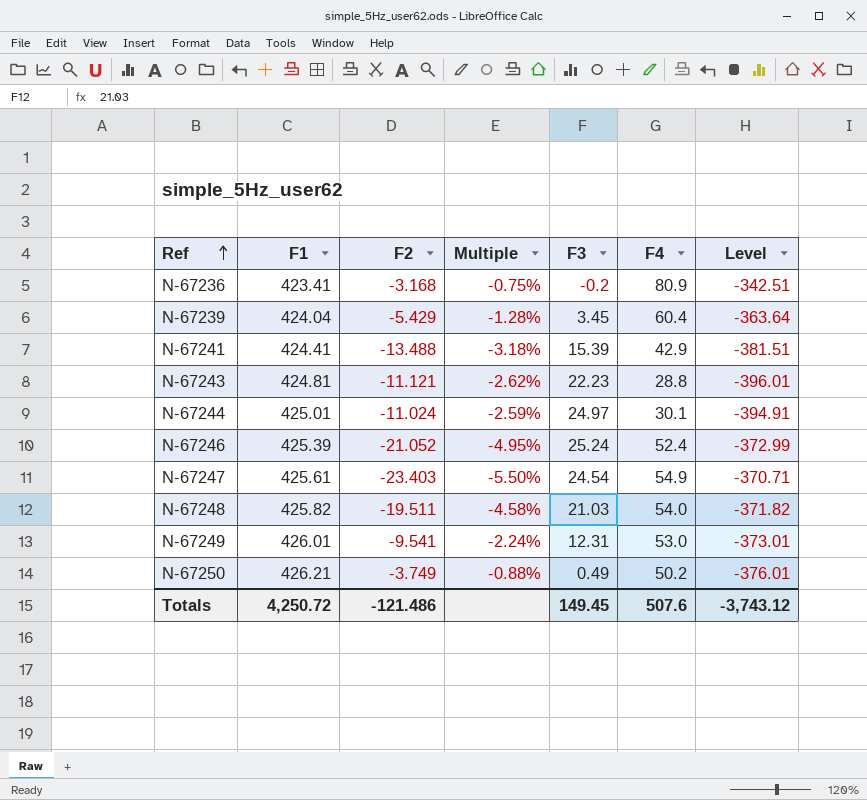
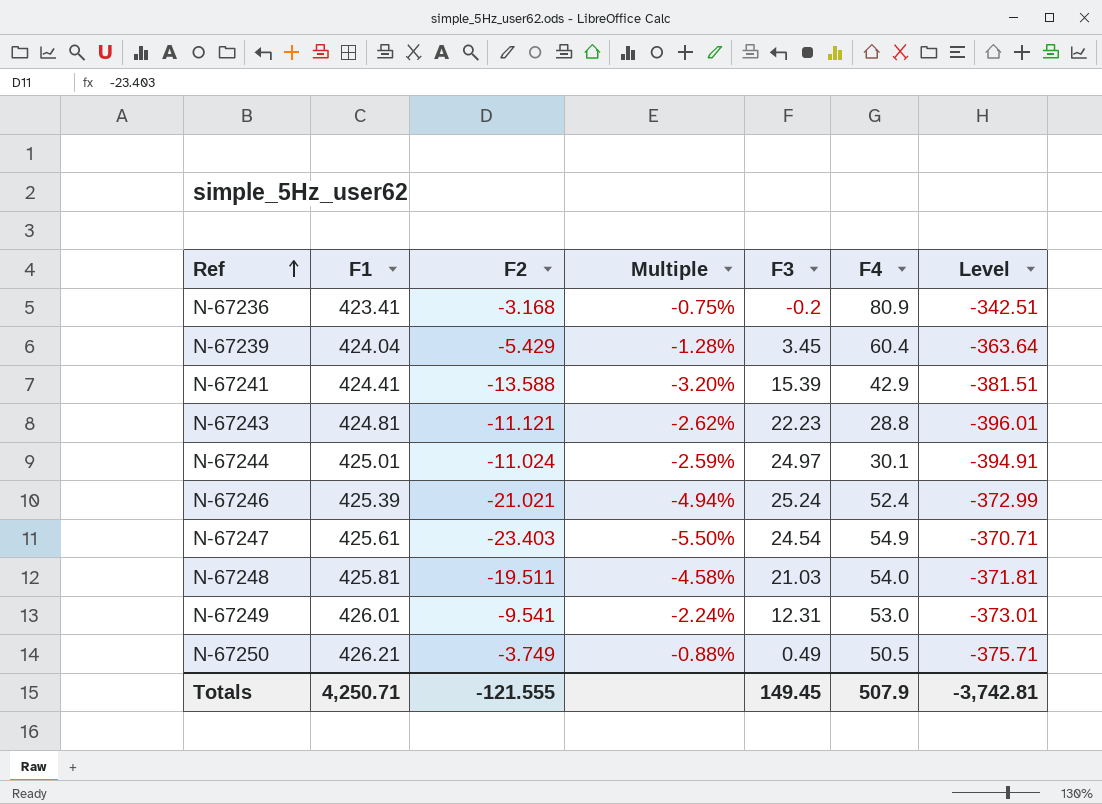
N-67241 | F2: -13.488 -> -13.588
N-67241 | Multiple: -3.18% -> -3.20%
N-67246 | F2: -21.052 -> -21.021
N-67246 | Multiple: -4.95% -> -4.94%
N-67248 | F1: 425.82 -> 425.81
N-67248 | Level: -371.82 -> -371.81
N-67250 | F4: 50.2 -> 50.5
N-67250 | Level: -376.01 -> -375.71
Totals | F1: 4,250.72 -> 4,250.71
Totals | F2: -121.486 -> -121.555
Totals | F4: 507.6 -> 507.9
Totals | Level: -3,743.12 -> -3,742.81

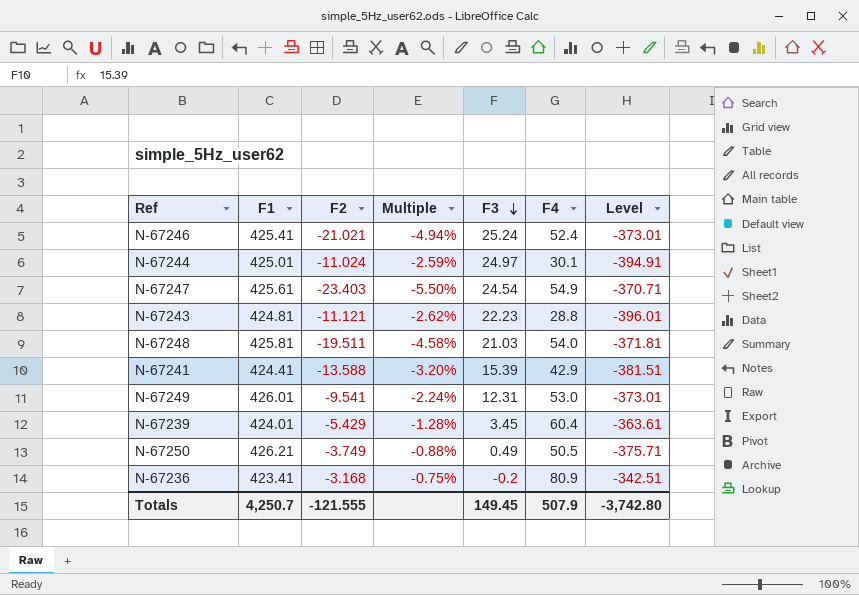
row order: Ref ascending -> F3 descending
N-67246 | F1: 425.39 -> 425.41
N-67246 | Level: -372.99 -> -373.01
N-67239 | F1: 424.04 -> 424.01
N-67239 | Level: -363.64 -> -363.61
Totals | F1: 4,250.71 -> 4,250.7
Totals | Level: -3,742.81 -> -3,742.80

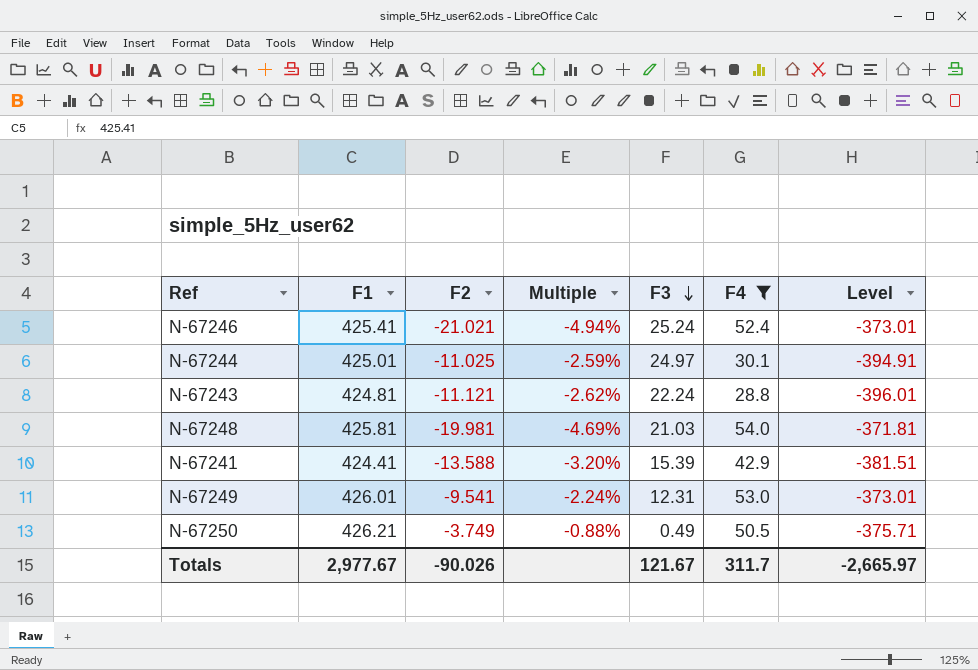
filter: none -> F4 <= 54.0
N-67244 | F2: -11.024 -> -11.025
N-67243 | F3: 22.23 -> 22.24
N-67248 | F2: -19.511 -> -19.981
N-67248 | Multiple: -4.58% -> -4.69%
Totals | F1: 4,250.7 -> 2,977.67
Totals | F2: -121.555 -> -90.026
Totals | F3: 149.45 -> 121.67
Totals | F4: 507.9 -> 311.7
Totals | Level: -3,742.80 -> -2,665.97

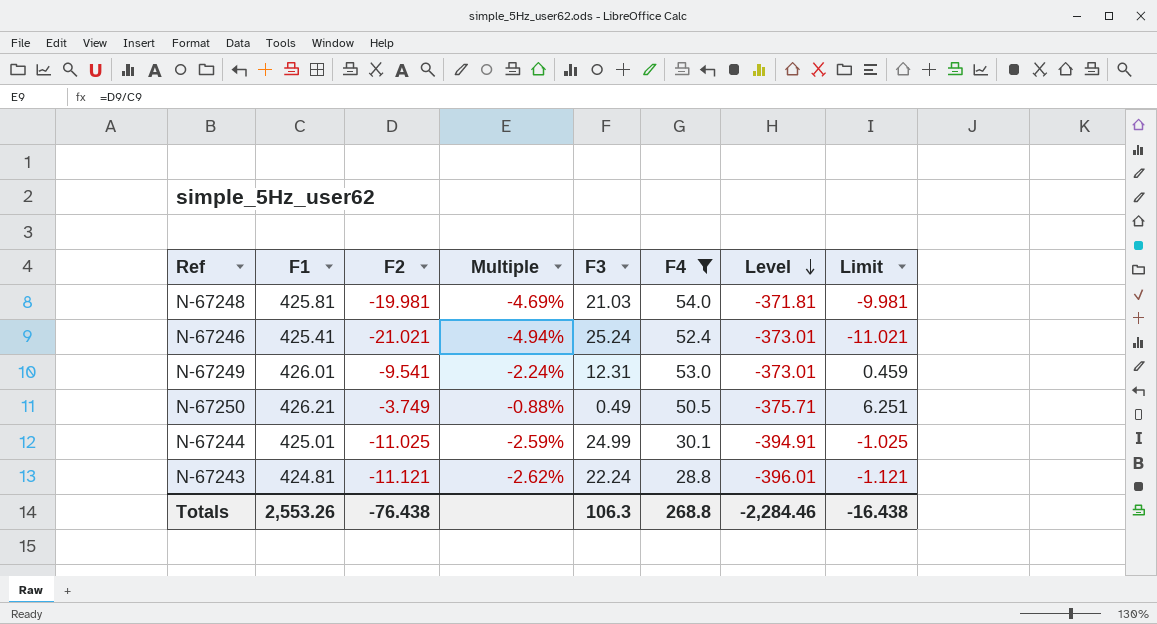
row order: F3 descending -> Level descending
column Limit | formula: none -> [F2] + 10
row N-67241: 424.41 | -13.588 | -3.20% | 15.39 | 42.9 | -381.51 -> none
N-67244 | F3: 24.97 -> 24.99
Totals | F1: 2,977.67 -> 2,553.26
Totals | F2: -90.026 -> -76.438
Totals | F3: 121.67 -> 106.3
Totals | F4: 311.7 -> 268.8
Totals | Level: -2,665.97 -> -2,284.46

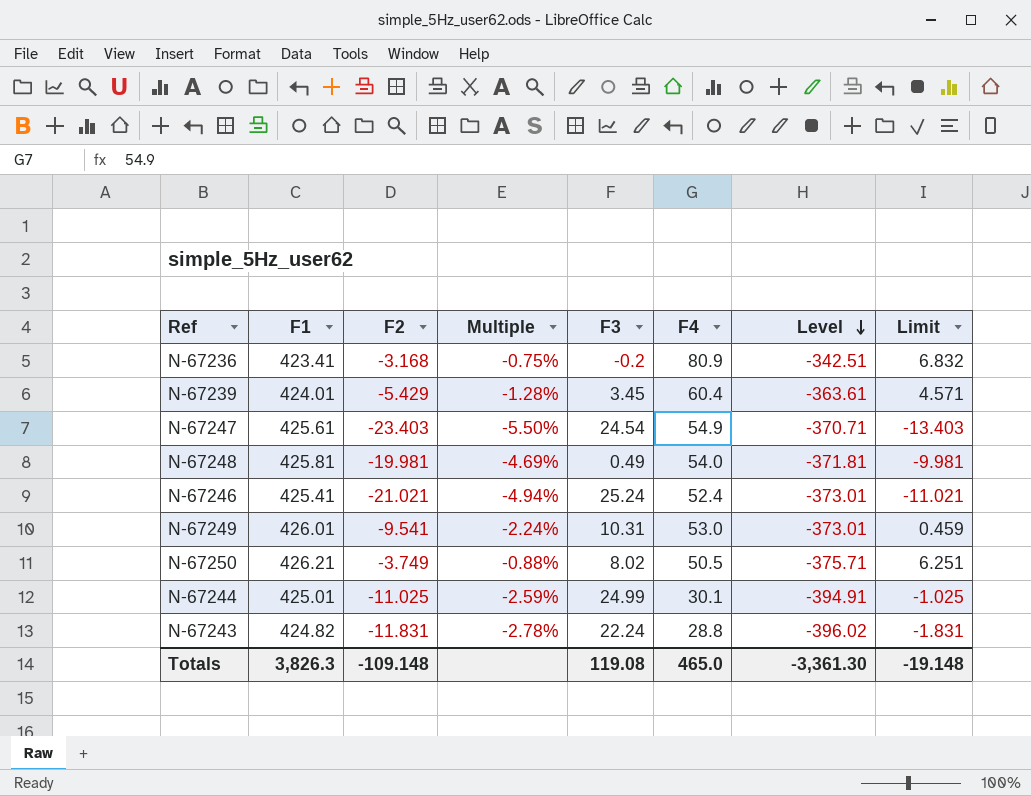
filter: F4 <= 54.0 -> none
N-67248 | F3: 21.03 -> 0.49
N-67249 | F3: 12.31 -> 10.31
N-67250 | F3: 0.49 -> 8.02
N-67243 | F1: 424.81 -> 424.82
N-67243 | F2: -11.121 -> -11.831
N-67243 | Multiple: -2.62% -> -2.78%
N-67243 | Level: -396.01 -> -396.02
N-67243 | Limit: -1.121 -> -1.831
Totals | F1: 2,553.26 -> 3,826.3
Totals | F2: -76.438 -> -109.148
Totals | F3: 106.3 -> 119.08
Totals | F4: 268.8 -> 465.0
Totals | Level: -2,284.46 -> -3,361.30
Totals | Limit: -16.438 -> -19.148

